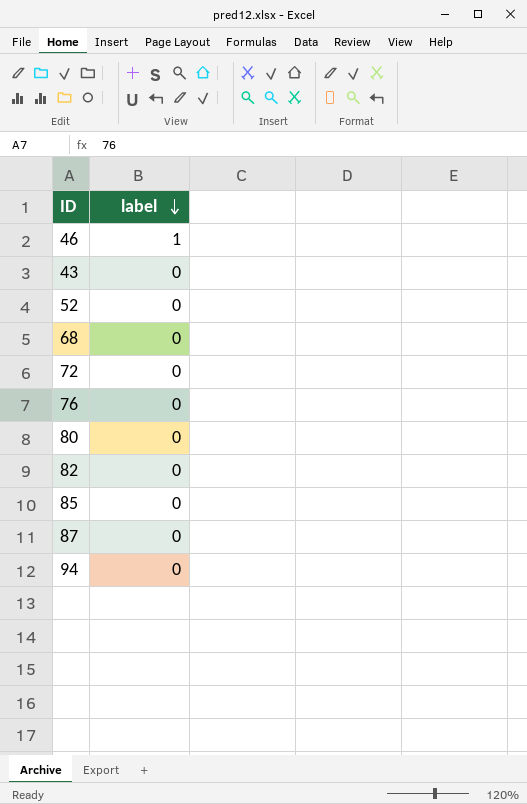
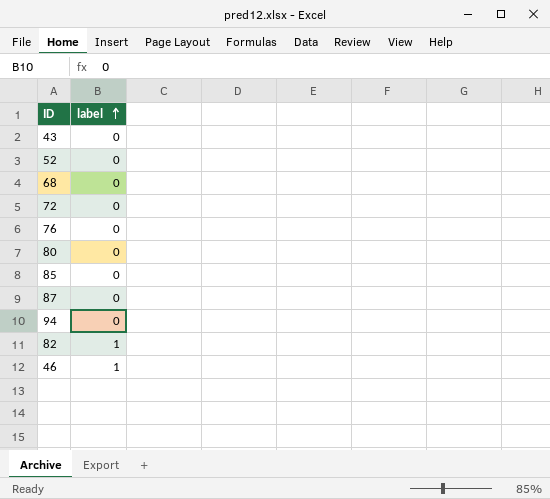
row order: label descending -> label ascending
82 | label: 0 -> 1

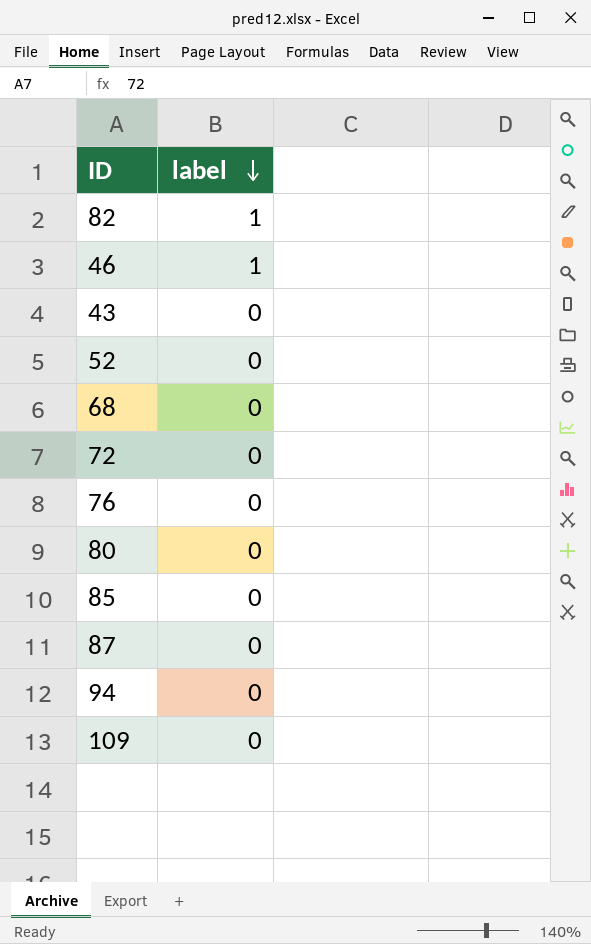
row order: label ascending -> label descending
row 109: none -> 0

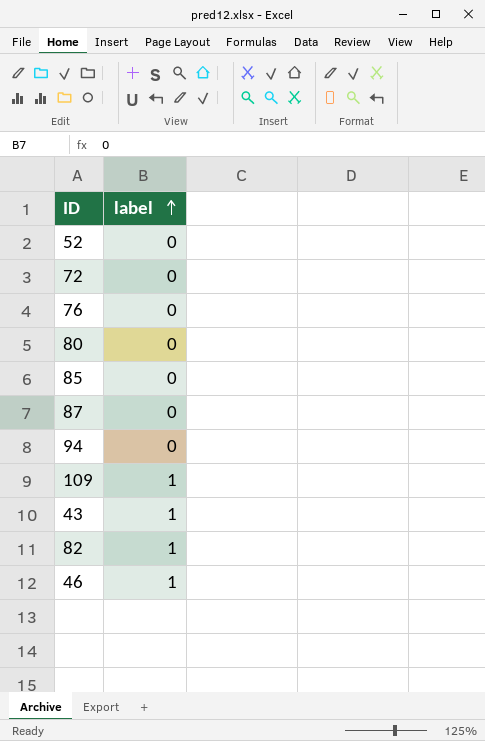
row order: label descending -> label ascending
row 68: 0 -> none
109 | label: 0 -> 1
43 | label: 0 -> 1

